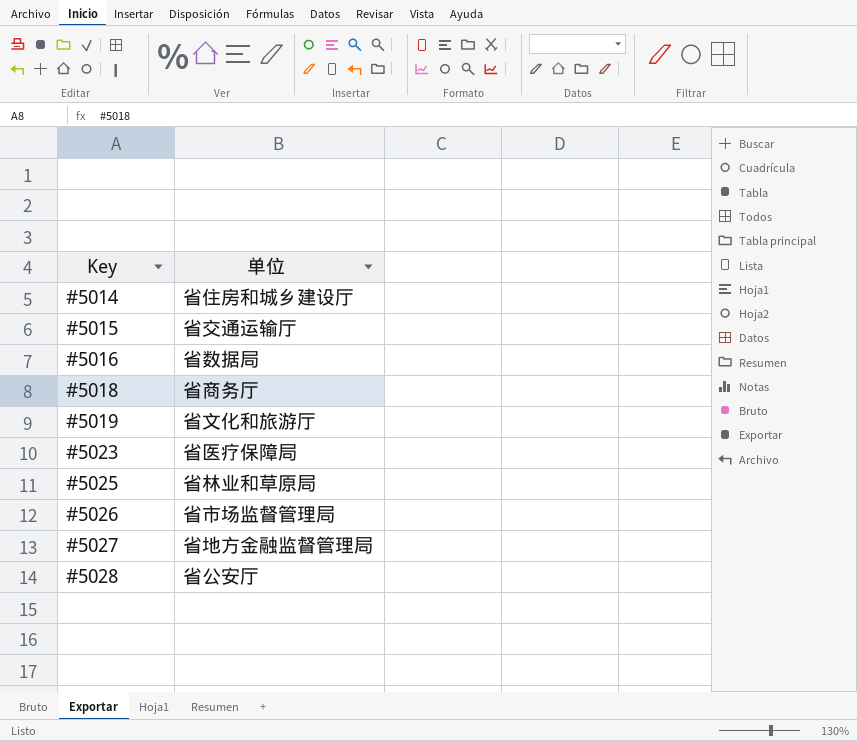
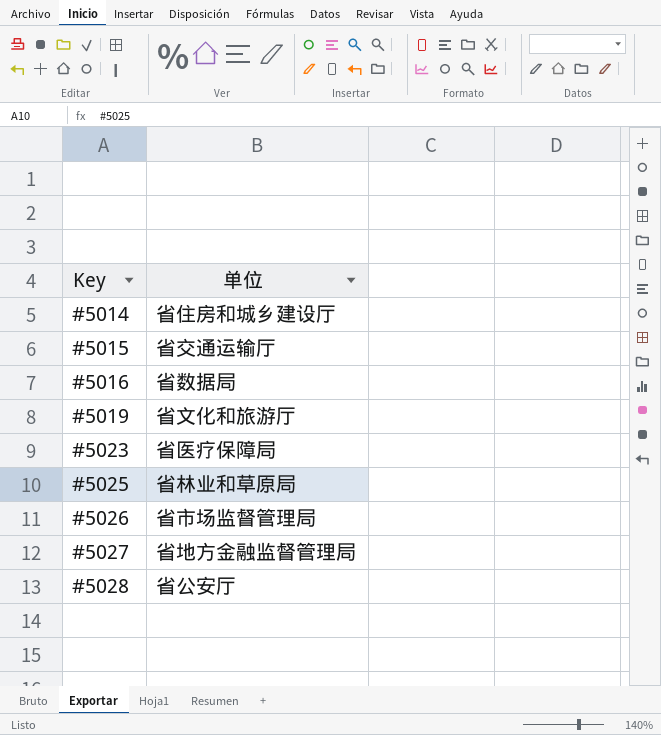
row #5018: 省商务厅 -> none

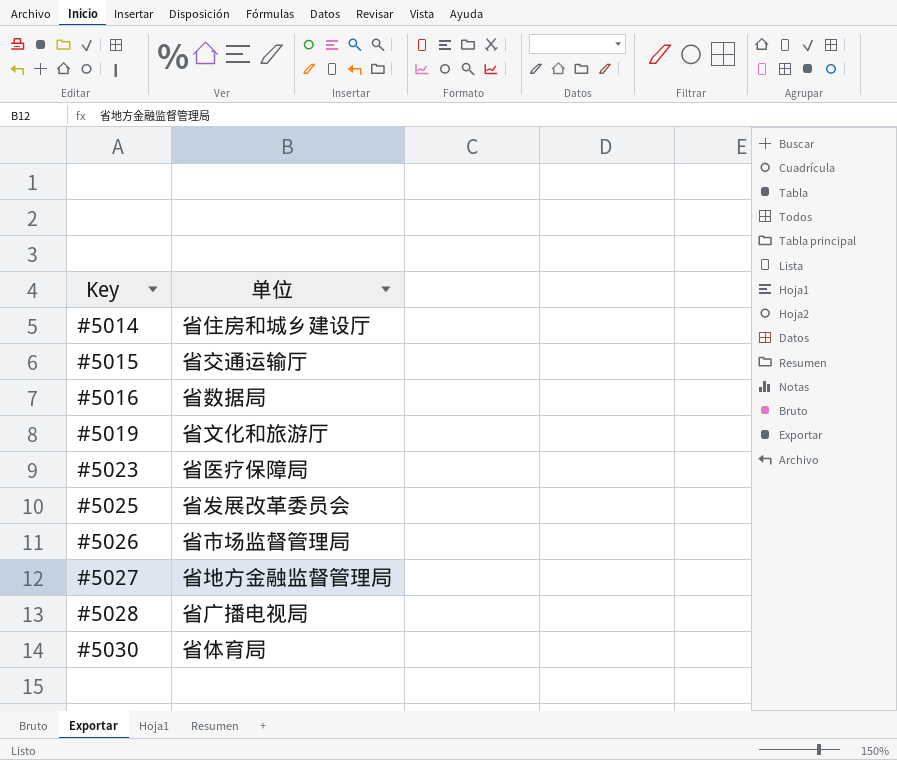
#5025 | 单位: 省林业和草原局 -> 省发展改革委员会
#5028 | 单位: 省公安厅 -> 省广播电视局
row #5030: none -> 省体育局

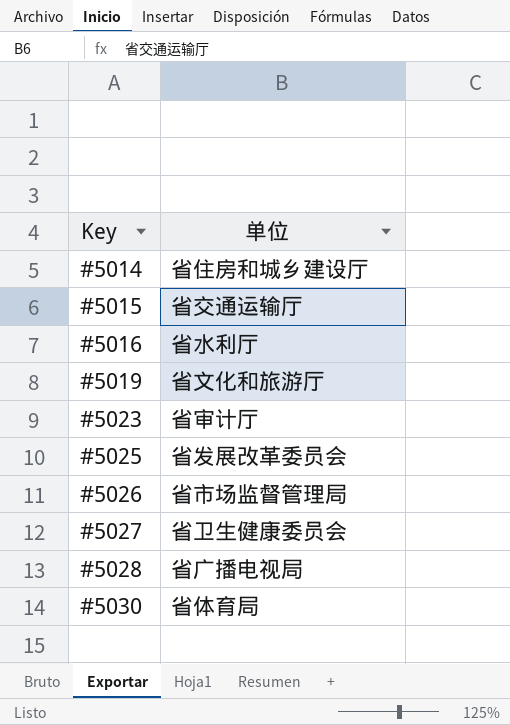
#5016 | 单位: 省数据局 -> 省水利厅
#5023 | 单位: 省医疗保障局 -> 省审计厅
#5027 | 单位: 省地方金融监督管理局 -> 省卫生健康委员会

